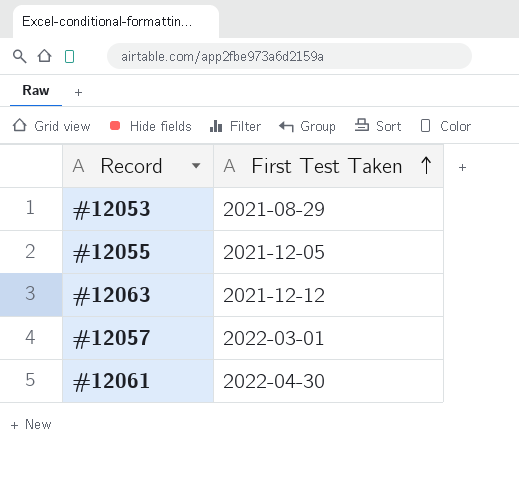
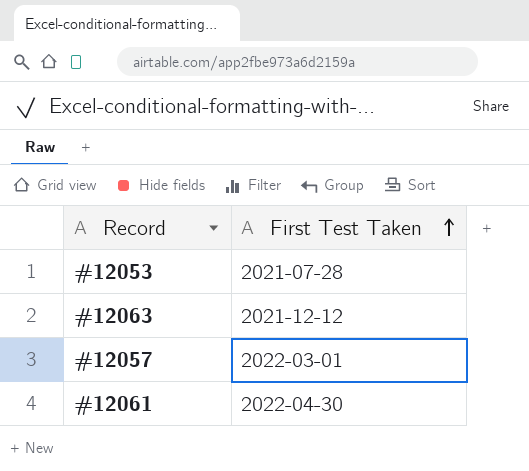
row #12055: 2021-12-05 -> none
#12053 | First Test Taken: 2021-08-29 -> 2021-07-28

